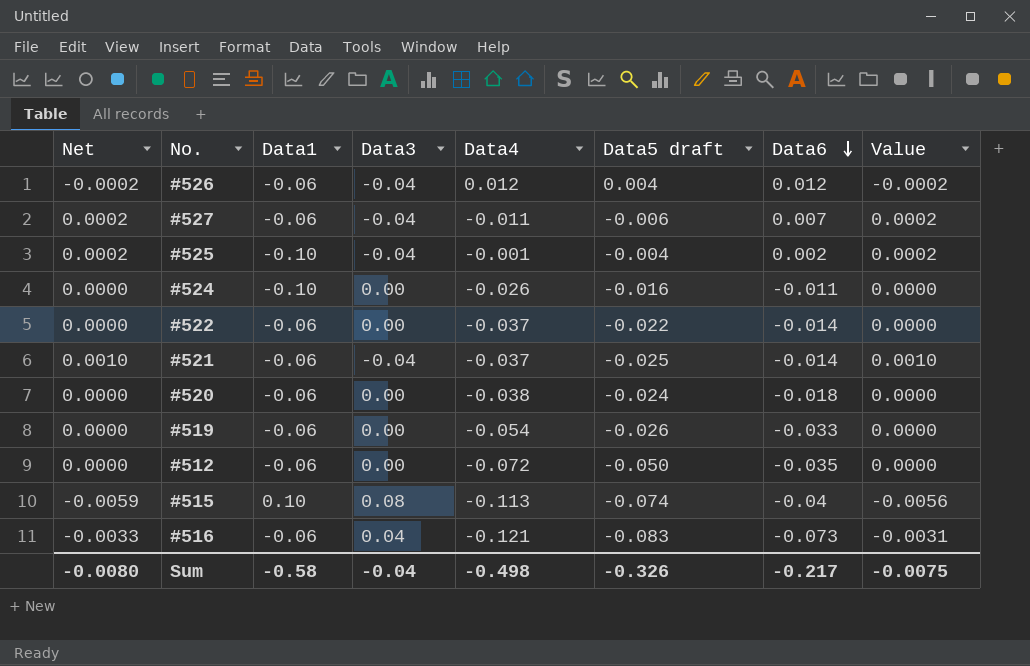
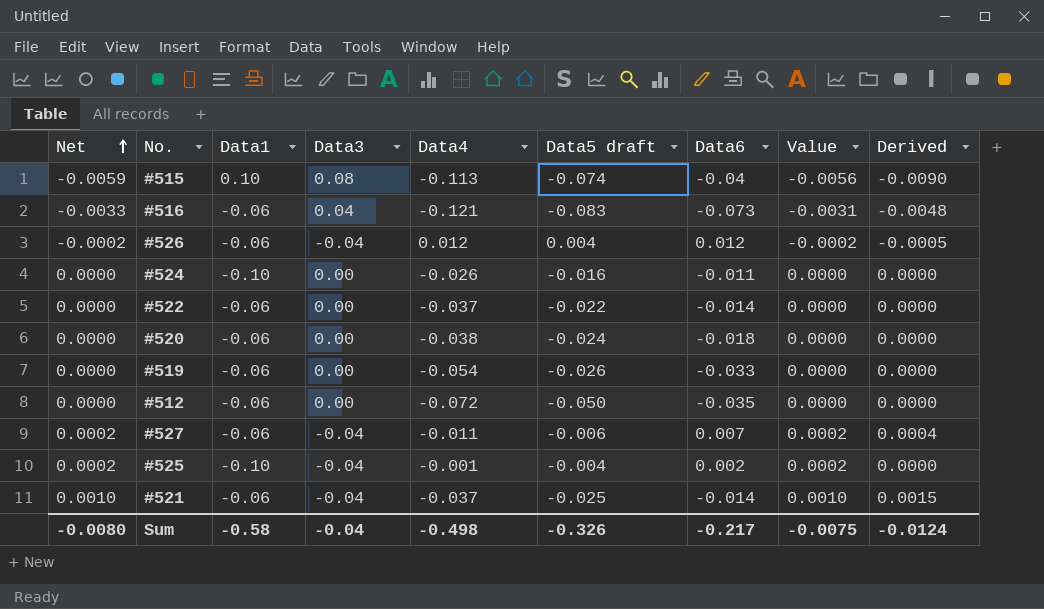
row order: Data6 descending -> Net ascending
column Derived | formula: none -> [Data3] * [Data4]

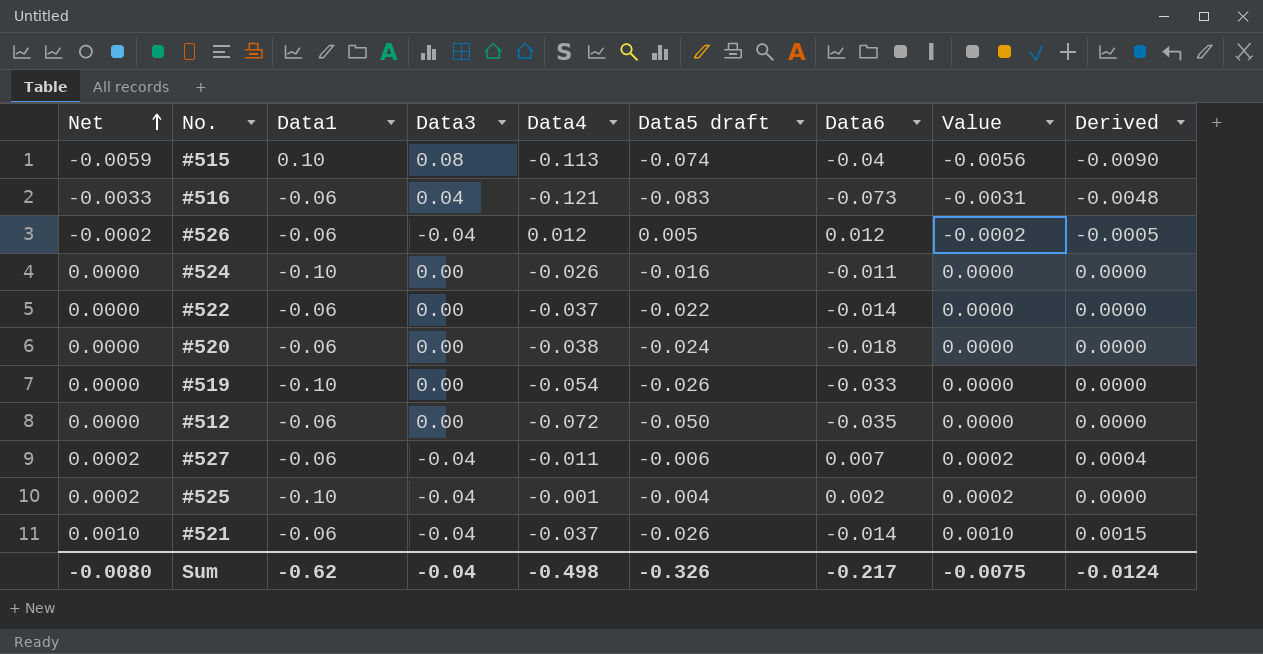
#526 | Data5 draft: 0.004 -> 0.005
#519 | Data1: -0.06 -> -0.10
#521 | Data5 draft: -0.025 -> -0.026
Sum | Data1: -0.58 -> -0.62

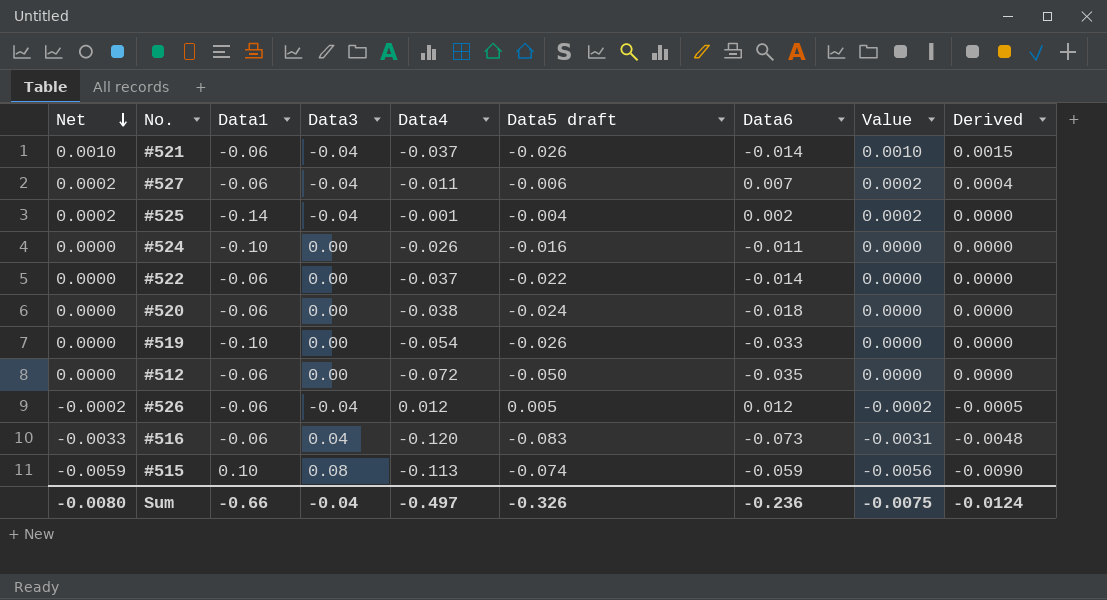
row order: Net ascending -> Net descending
#525 | Data1: -0.10 -> -0.14
#516 | Data4: -0.121 -> -0.120
#515 | Data6: -0.04 -> -0.059
Sum | Data1: -0.62 -> -0.66
Sum | Data4: -0.498 -> -0.497
Sum | Data6: -0.217 -> -0.236

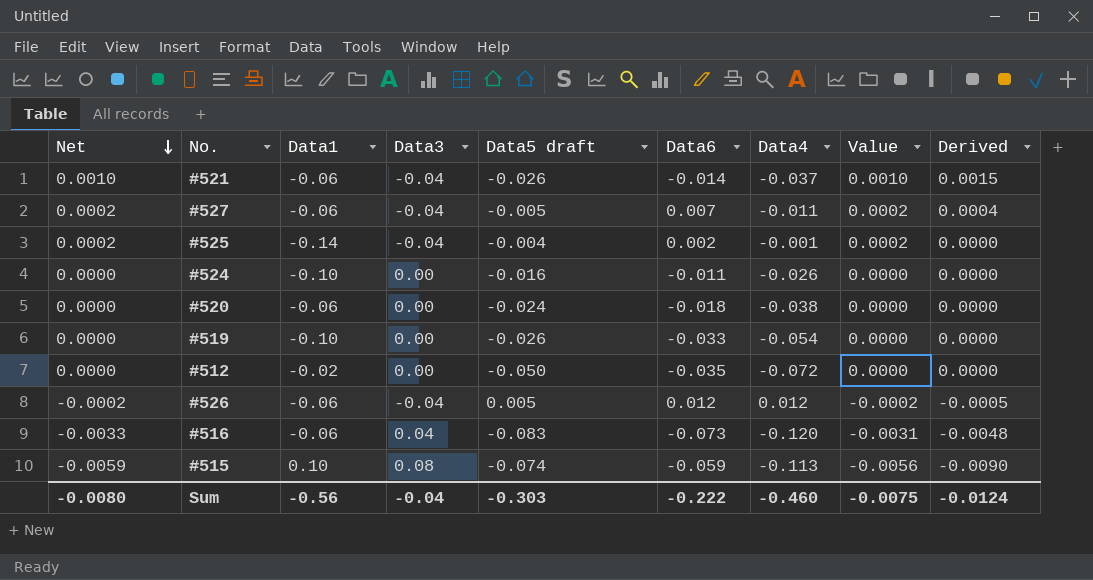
column Data4 | position: 5 -> 7
row #522: 0.0000 | -0.06 | 0.00 | -0.037 | -0.022 | -0.014 | 0.0000 | 0.0000 -> none
#527 | Data5 draft: -0.006 -> -0.005
#512 | Data1: -0.06 -> -0.02
Sum | Data1: -0.66 -> -0.56
Sum | Data5 draft: -0.326 -> -0.303
Sum | Data6: -0.236 -> -0.222
Sum | Data4: -0.497 -> -0.460

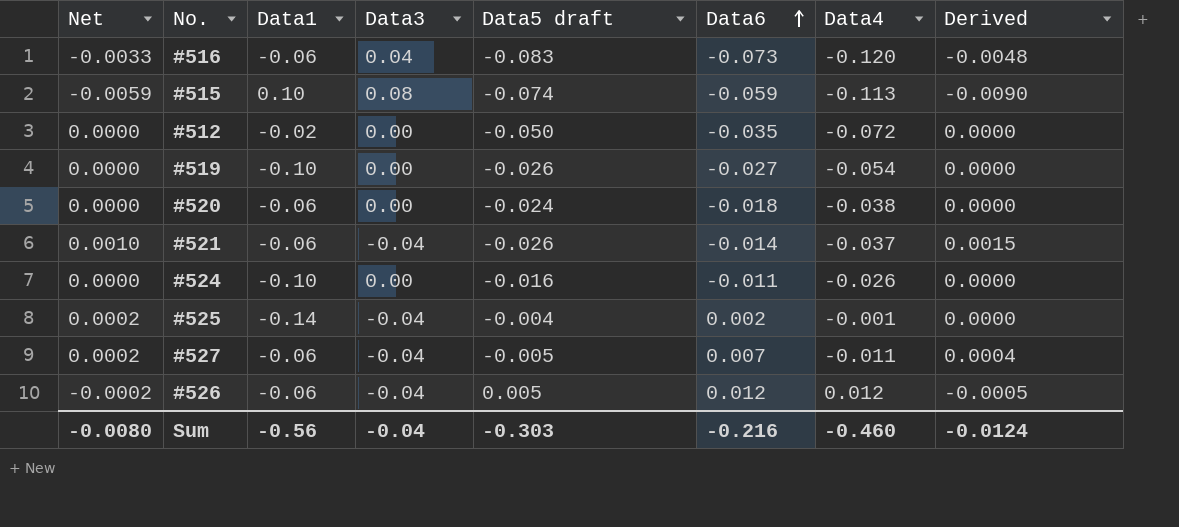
row order: Net descending -> Data6 ascending
column Value | formula: [Net] * 0.95 -> none
#519 | Data6: -0.033 -> -0.027
Sum | Data6: -0.222 -> -0.216

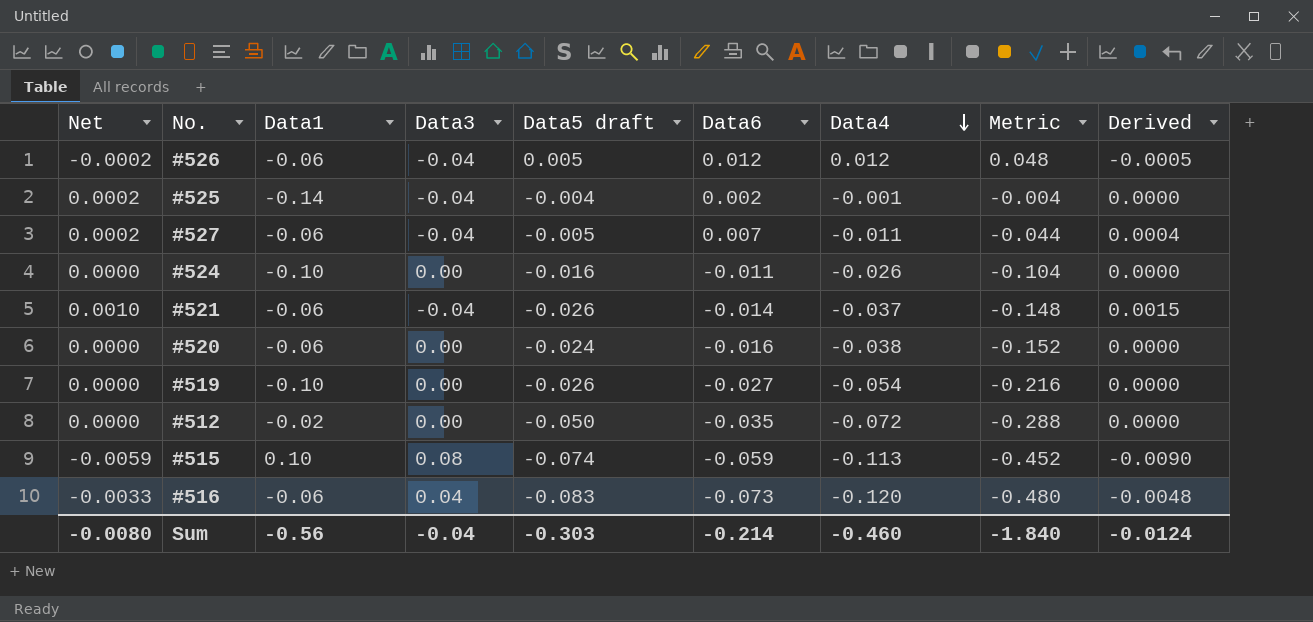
row order: Data6 ascending -> Data4 descending
column Metric | formula: none -> [Data4] * 4
#520 | Data6: -0.018 -> -0.016
Sum | Data6: -0.216 -> -0.214

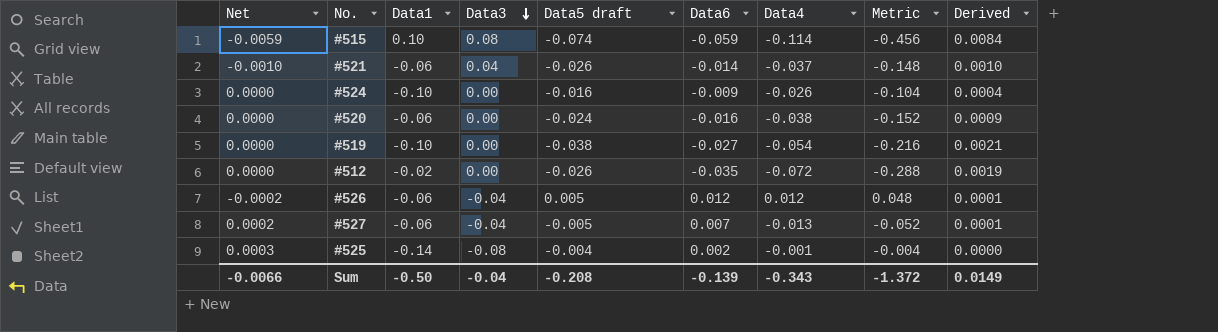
row order: Data4 descending -> Data3 descending
column Derived | formula: [Data3] * [Data4] -> [Data5 draft] * [Data4]
row #516: -0.0033 | -0.06 | 0.04 | -0.083 | -0.073 | -0.120 | -0.480 | -0.0048 -> none
#515 | Data4: -0.113 -> -0.114
#515 | Metric: -0.452 -> -0.456
#521 | Net: 0.0010 -> -0.0010
#521 | Data3: -0.04 -> 0.04
#524 | Data6: -0.011 -> -0.009
#519 | Data5 draft: -0.026 -> -0.038
#512 | Data5 draft: -0.050 -> -0.026
#527 | Data4: -0.011 -> -0.013
#527 | Metric: -0.044 -> -0.052
#525 | Net: 0.0002 -> 0.0003
#525 | Data3: -0.04 -> -0.08
Sum | Net: -0.0080 -> -0.0066
Sum | Data1: -0.56 -> -0.50
Sum | Data5 draft: -0.303 -> -0.208
Sum | Data6: -0.214 -> -0.139
Sum | Data4: -0.460 -> -0.343
Sum | Metric: -1.840 -> -1.372
Sum | Derived: -0.0124 -> 0.0149

